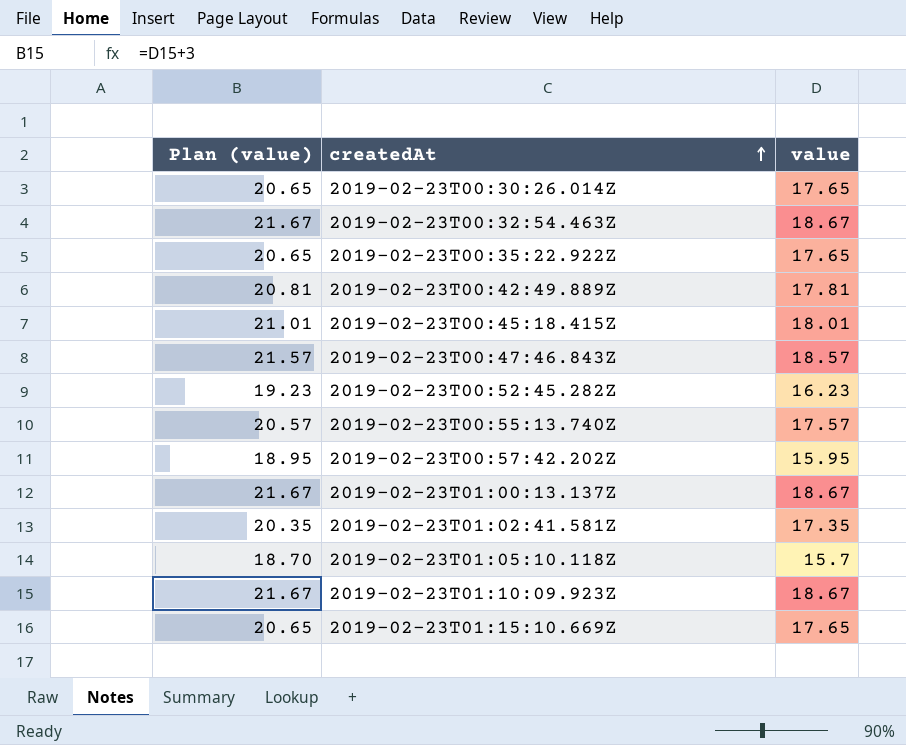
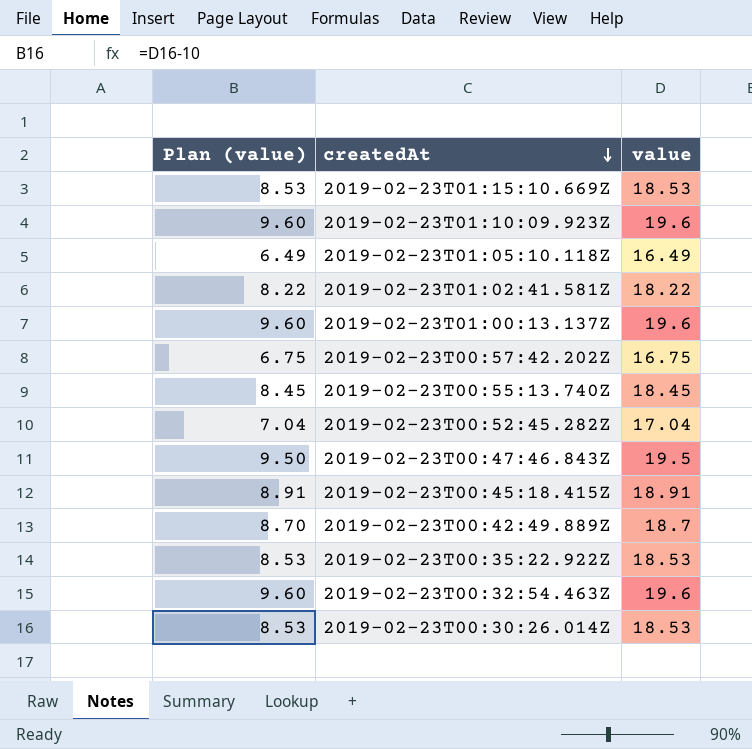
row order: createdAt ascending -> createdAt descending
column Plan (value) | formula: [value] + 3 -> [value] - 10
2019-02-23T01:15:10.669Z | value: 17.65 -> 18.53
2019-02-23T01:10:09.923Z | value: 18.67 -> 19.6
2019-02-23T01:05:10.118Z | value: 15.7 -> 16.49
2019-02-23T01:02:41.581Z | value: 17.35 -> 18.22
2019-02-23T01:00:13.137Z | value: 18.67 -> 19.6
2019-02-23T00:57:42.202Z | value: 15.95 -> 16.75
2019-02-23T00:55:13.740Z | value: 17.57 -> 18.45
2019-02-23T00:52:45.282Z | value: 16.23 -> 17.04
2019-02-23T00:47:46.843Z | value: 18.57 -> 19.5
2019-02-23T00:45:18.415Z | value: 18.01 -> 18.91
2019-02-23T00:42:49.889Z | value: 17.81 -> 18.7
2019-02-23T00:35:22.922Z | value: 17.65 -> 18.53
2019-02-23T00:32:54.463Z | value: 18.67 -> 19.6
2019-02-23T00:30:26.014Z | value: 17.65 -> 18.53

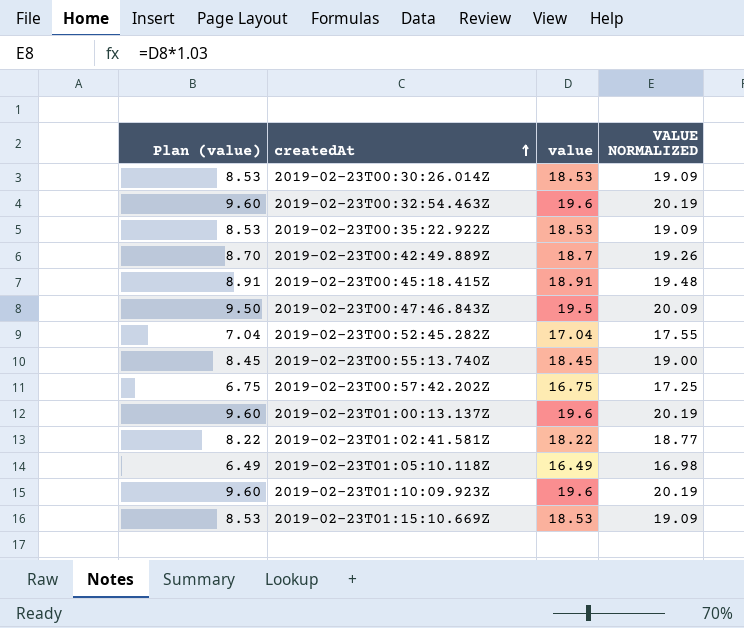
row order: createdAt descending -> createdAt ascending
column VALUE NORMALIZED | formula: none -> [value] * 1.03

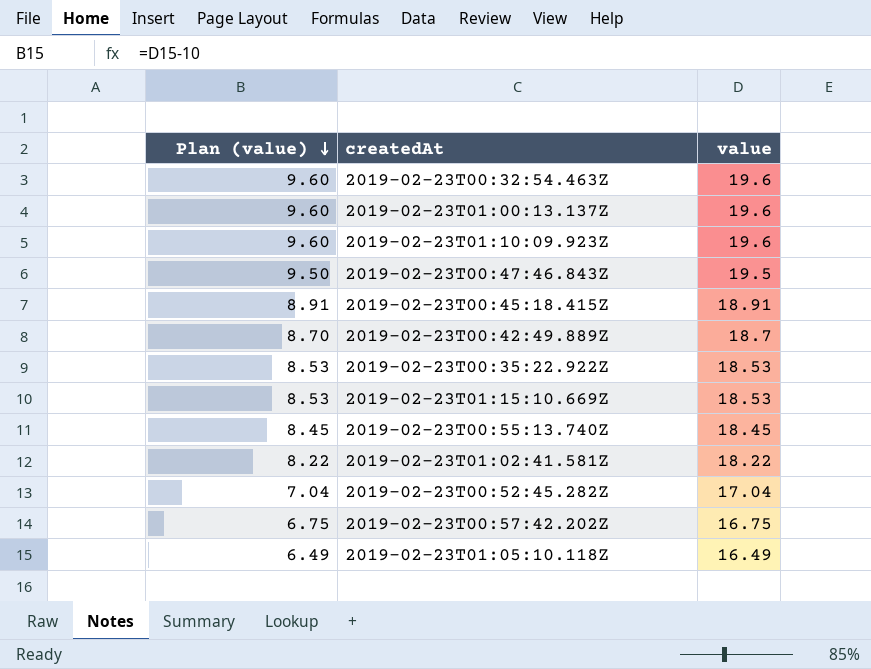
row order: createdAt ascending -> Plan (value) descending
column VALUE NORMALIZED | formula: [value] * 1.03 -> none
row 2019-02-23T00:30:26.014Z: 8.53 | 18.53 | 19.09 -> none

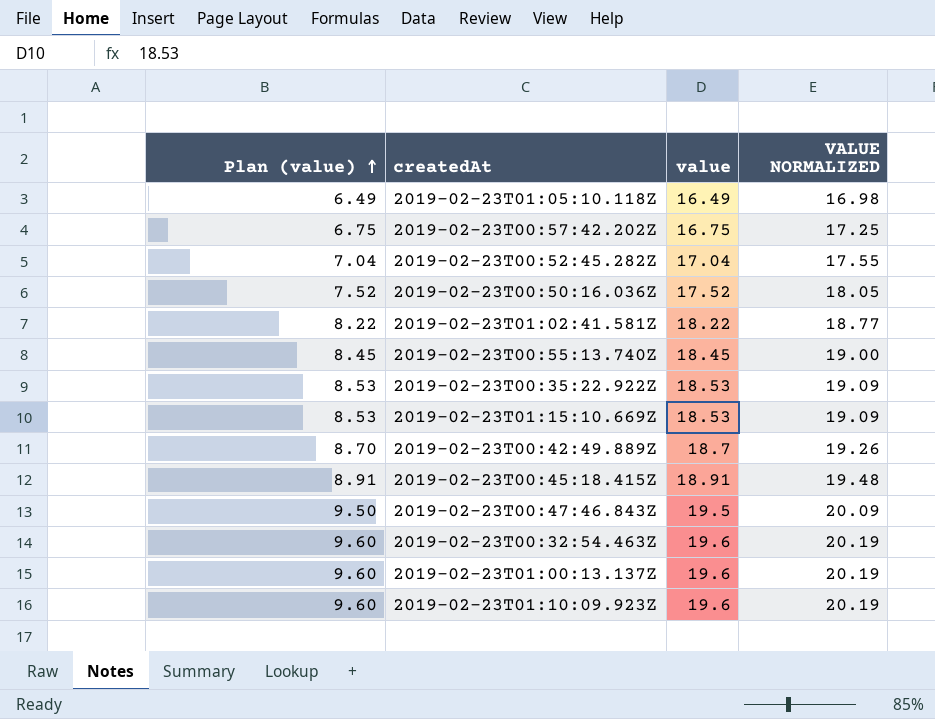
row order: Plan (value) descending -> Plan (value) ascending
column VALUE NORMALIZED | formula: none -> [value] * 1.03
row 2019-02-23T00:50:16.036Z: none -> 7.52 | 17.52 | 18.05

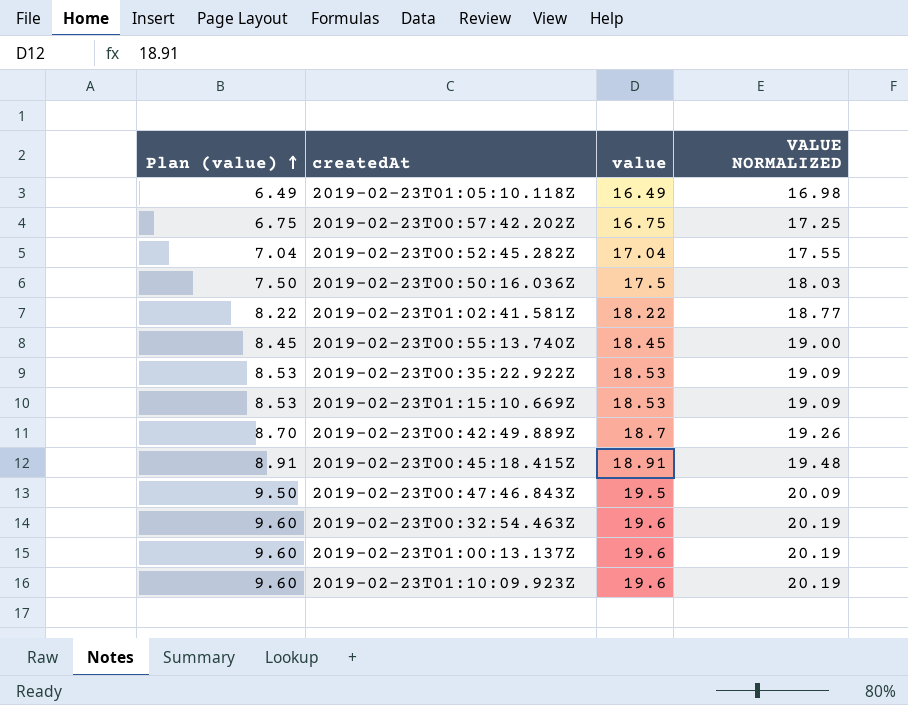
2019-02-23T00:50:16.036Z | Plan (value): 7.52 -> 7.50
2019-02-23T00:50:16.036Z | value: 17.52 -> 17.5
2019-02-23T00:50:16.036Z | VALUE NORMALIZED: 18.05 -> 18.03

